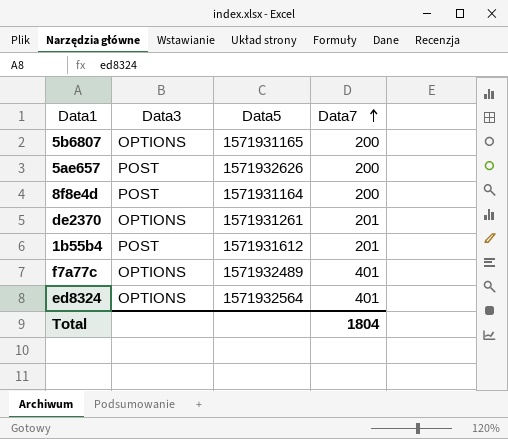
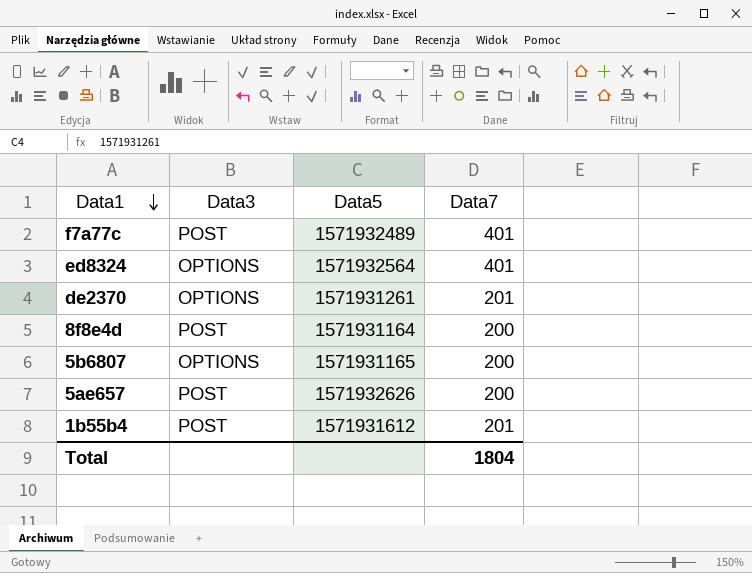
row order: Data7 ascending -> Data1 descending
f7a77c | Data3: OPTIONS -> POST

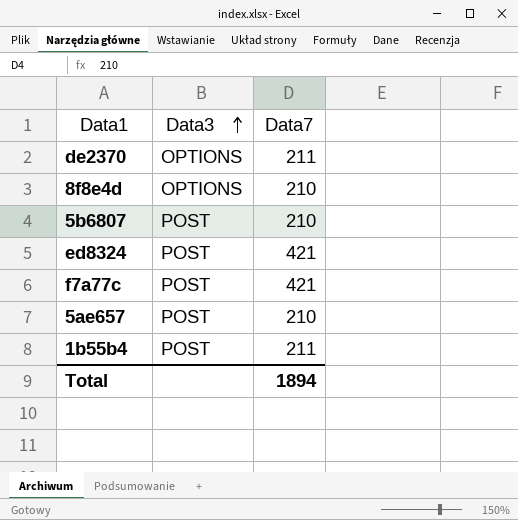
row order: Data1 descending -> Data3 ascending
column Data5 | position: 3 -> none
de2370 | Data7: 201 -> 211
8f8e4d | Data3: POST -> OPTIONS
8f8e4d | Data7: 200 -> 210
5b6807 | Data3: OPTIONS -> POST
5b6807 | Data7: 200 -> 210
ed8324 | Data3: OPTIONS -> POST
ed8324 | Data7: 401 -> 421
f7a77c | Data7: 401 -> 421
5ae657 | Data7: 200 -> 210
1b55b4 | Data7: 201 -> 211
Total | Data7: 1804 -> 1894

